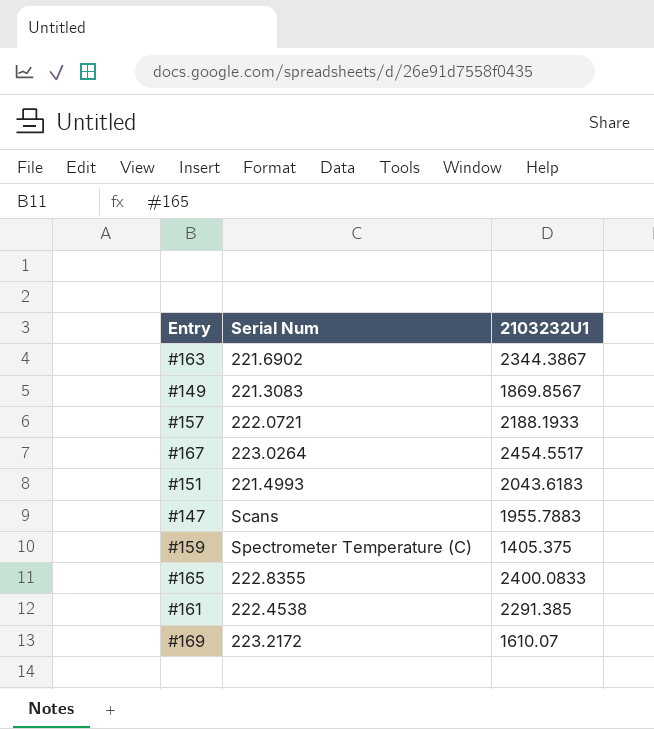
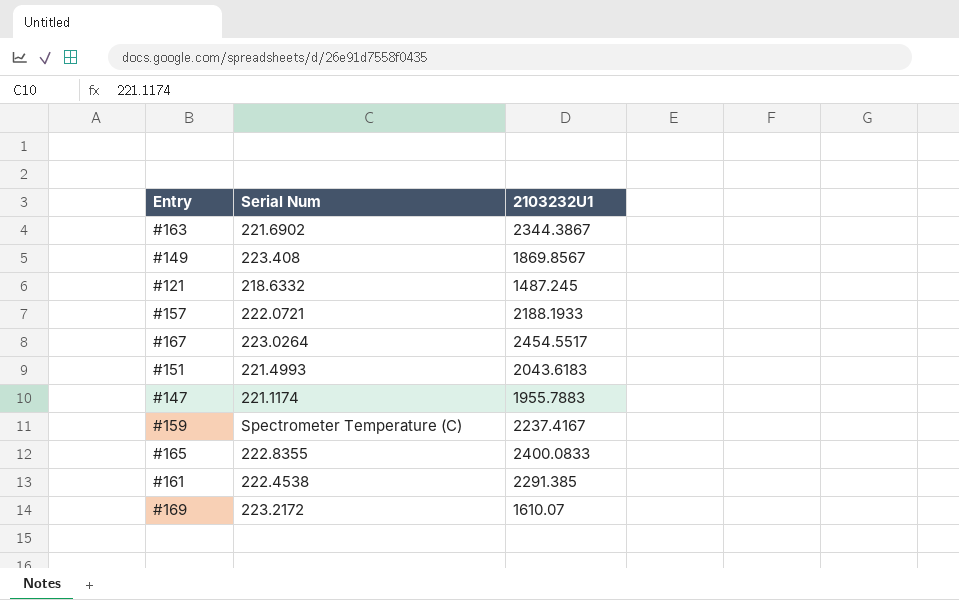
#149 | Serial Num: 221.3083 -> 223.408
row #121: none -> 218.6332 | 1487.245
#147 | Serial Num: Scans -> 221.1174
#159 | 2103232U1: 1405.375 -> 2237.4167

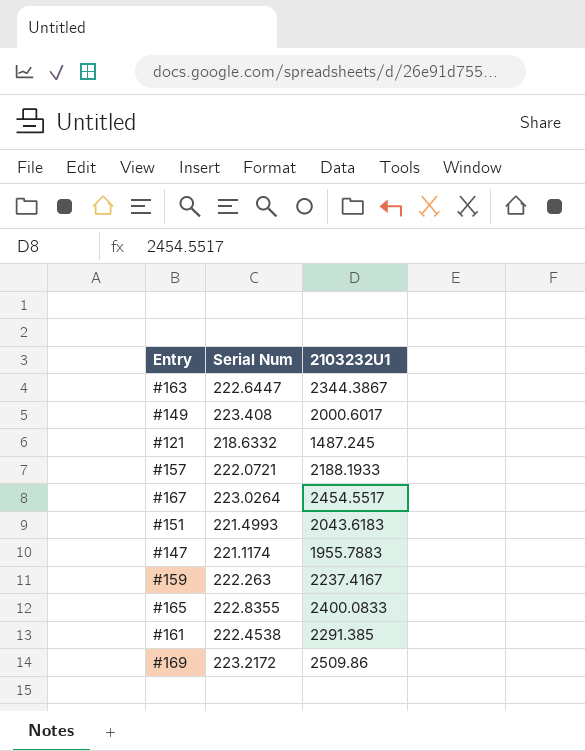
#163 | Serial Num: 221.6902 -> 222.6447
#149 | 2103232U1: 1869.8567 -> 2000.6017
#159 | Serial Num: Spectrometer Temperature (C) -> 222.263
#169 | 2103232U1: 1610.07 -> 2509.86

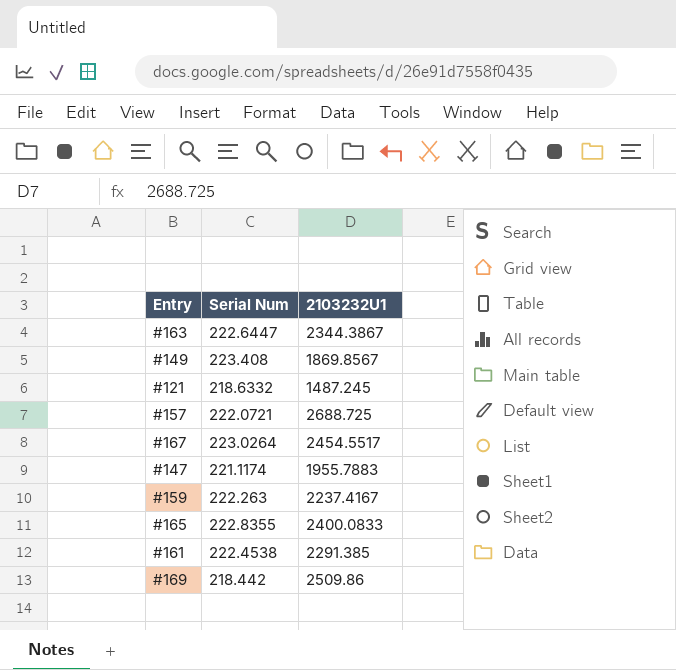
row #151: 221.4993 | 2043.6183 -> none
#149 | 2103232U1: 2000.6017 -> 1869.8567
#157 | 2103232U1: 2188.1933 -> 2688.725
#169 | Serial Num: 223.2172 -> 218.442

